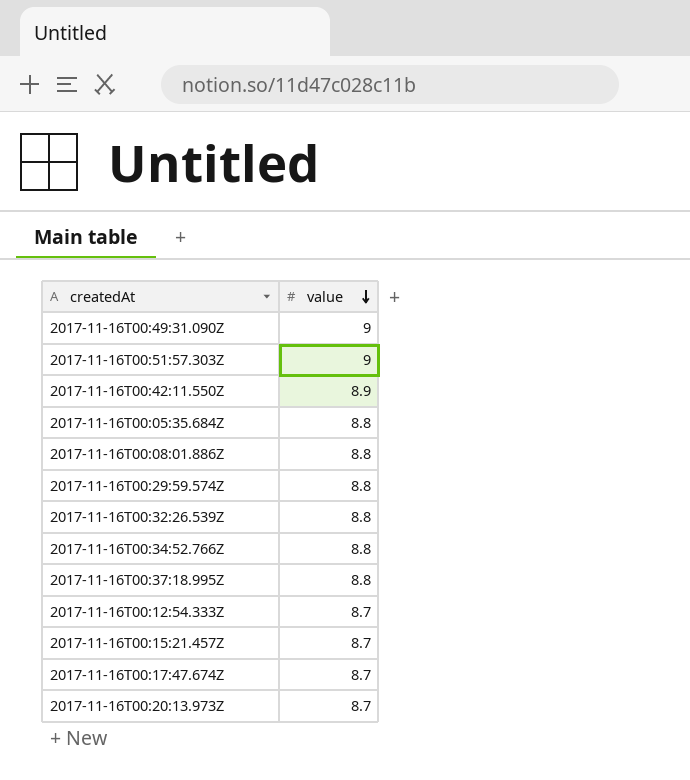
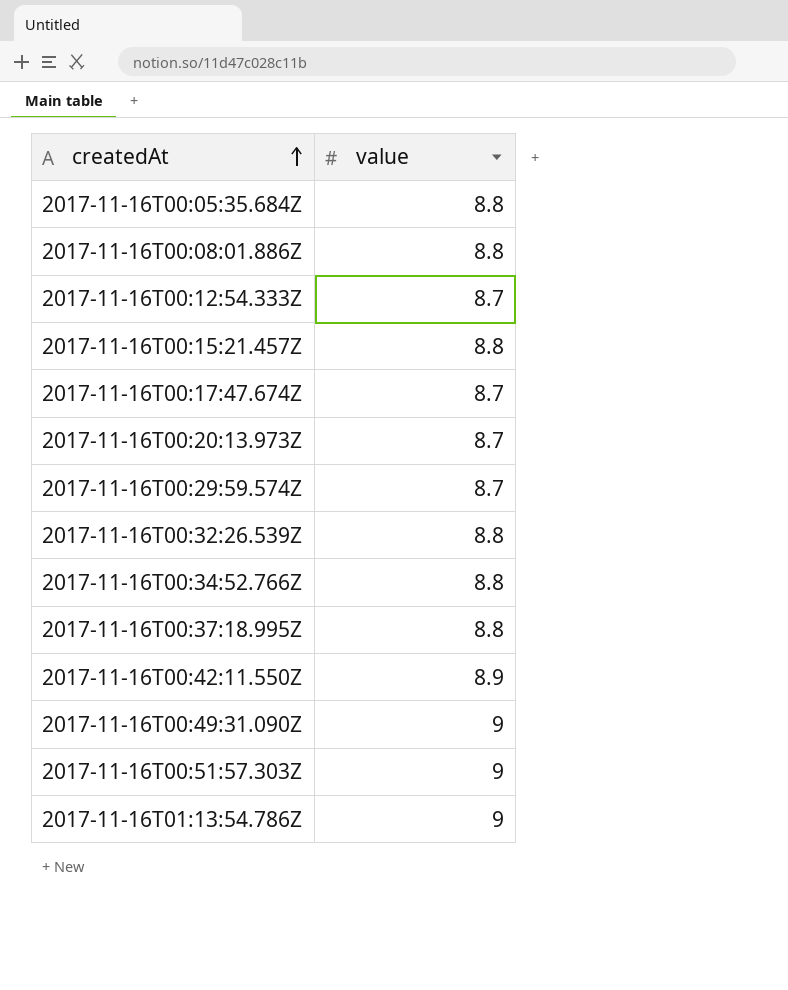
row order: value descending -> createdAt ascending
2017-11-16T00:15:21.457Z | value: 8.7 -> 8.8
2017-11-16T00:29:59.574Z | value: 8.8 -> 8.7
row 2017-11-16T01:13:54.786Z: none -> 9

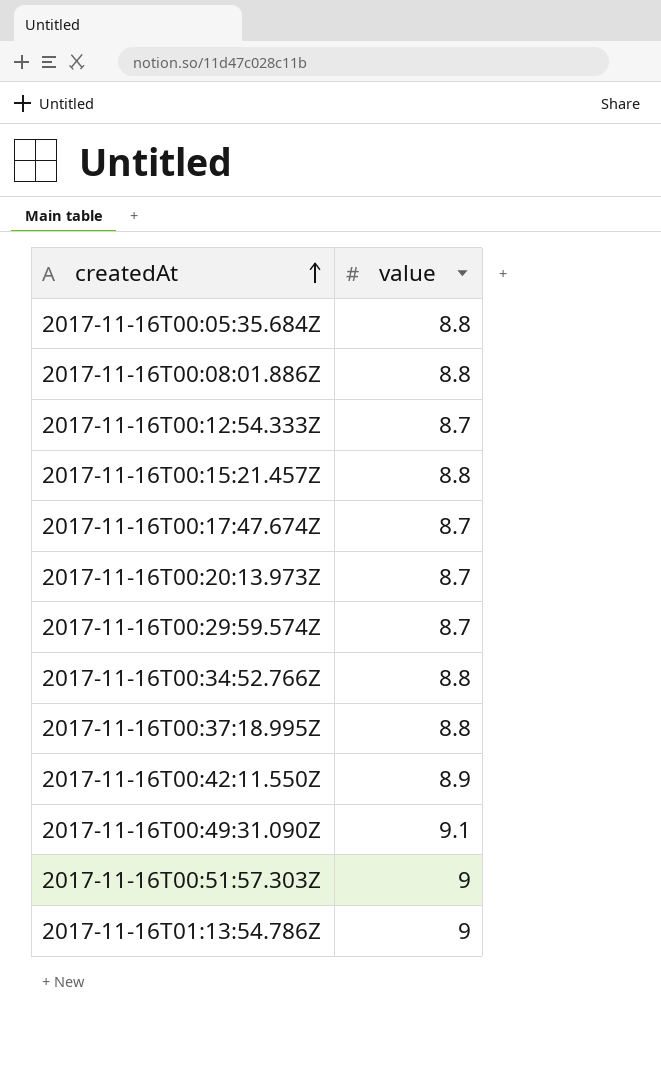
row 2017-11-16T00:32:26.539Z: 8.8 -> none
2017-11-16T00:49:31.090Z | value: 9 -> 9.1

